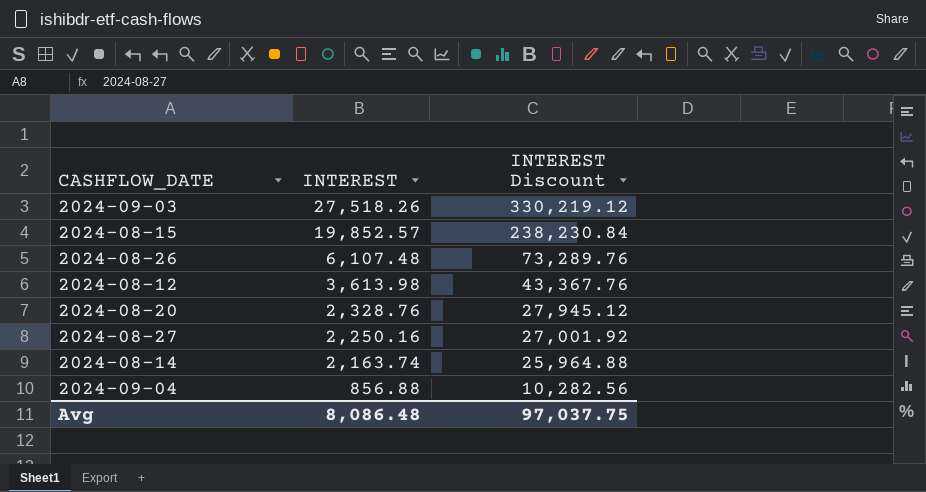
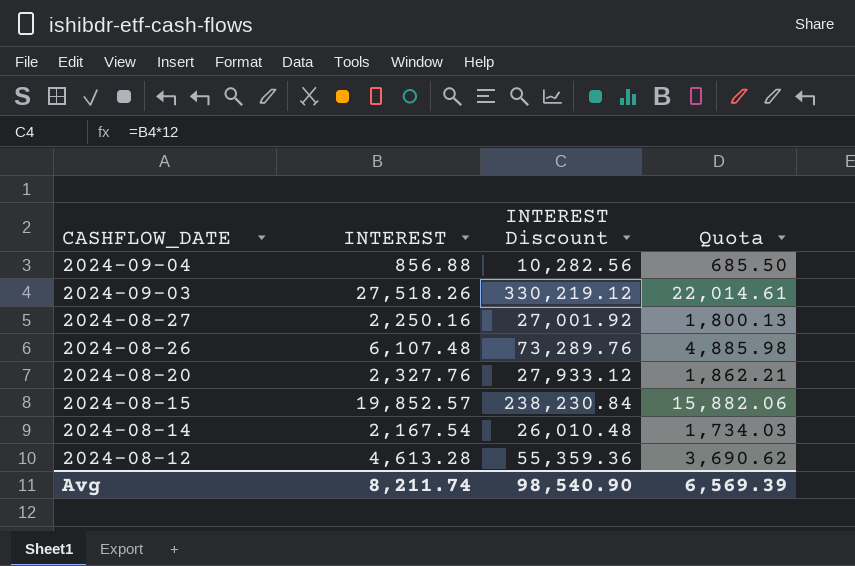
row order: INTEREST descending -> CASHFLOW_DATE descending
column Quota | formula: none -> [INTEREST] * 0.8
2024-08-20 | INTEREST: 2,328.76 -> 2,327.76
2024-08-20 | INTEREST Discount: 27,945.12 -> 27,933.12
2024-08-14 | INTEREST: 2,163.74 -> 2,167.54
2024-08-14 | INTEREST Discount: 25,964.88 -> 26,010.48
2024-08-12 | INTEREST: 3,613.98 -> 4,613.28
2024-08-12 | INTEREST Discount: 43,367.76 -> 55,359.36
Avg | INTEREST: 8,086.48 -> 8,211.74
Avg | INTEREST Discount: 97,037.75 -> 98,540.90

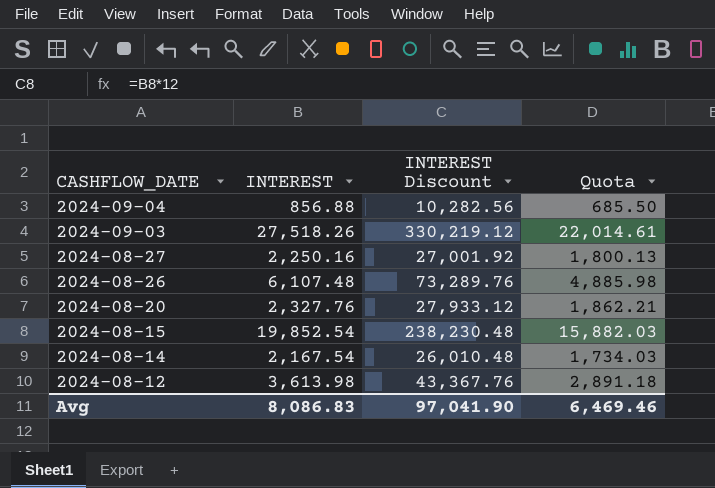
2024-08-15 | INTEREST: 19,852.57 -> 19,852.54
2024-08-15 | INTEREST Discount: 238,230.84 -> 238,230.48
2024-08-15 | Quota: 15,882.06 -> 15,882.03
2024-08-12 | INTEREST: 4,613.28 -> 3,613.98
2024-08-12 | INTEREST Discount: 55,359.36 -> 43,367.76
2024-08-12 | Quota: 3,690.62 -> 2,891.18
Avg | INTEREST: 8,211.74 -> 8,086.83
Avg | INTEREST Discount: 98,540.90 -> 97,041.90
Avg | Quota: 6,569.39 -> 6,469.46

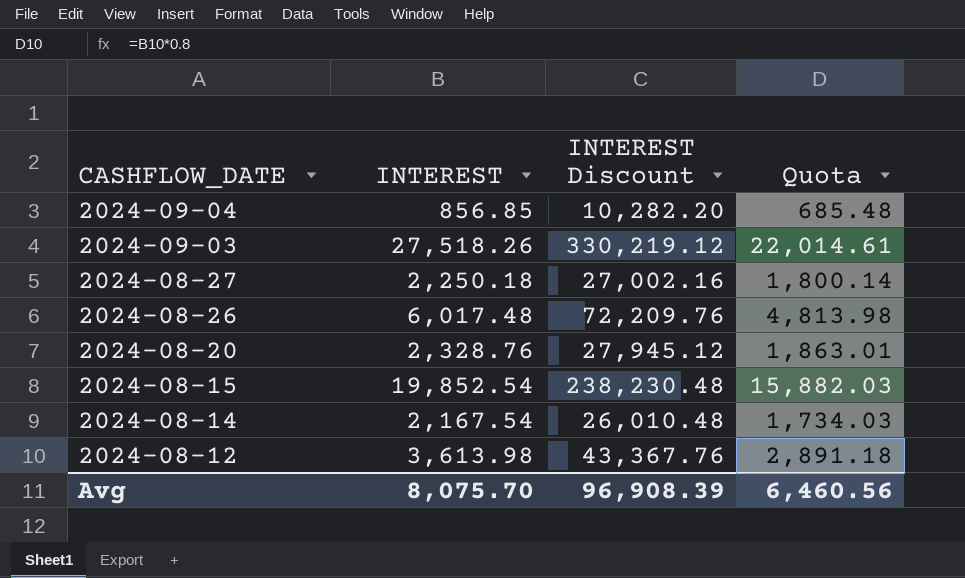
2024-09-04 | INTEREST: 856.88 -> 856.85
2024-09-04 | INTEREST Discount: 10,282.56 -> 10,282.20
2024-09-04 | Quota: 685.50 -> 685.48
2024-08-27 | INTEREST: 2,250.16 -> 2,250.18
2024-08-27 | INTEREST Discount: 27,001.92 -> 27,002.16
2024-08-27 | Quota: 1,800.13 -> 1,800.14
2024-08-26 | INTEREST: 6,107.48 -> 6,017.48
2024-08-26 | INTEREST Discount: 73,289.76 -> 72,209.76
2024-08-26 | Quota: 4,885.98 -> 4,813.98
2024-08-20 | INTEREST: 2,327.76 -> 2,328.76
2024-08-20 | INTEREST Discount: 27,933.12 -> 27,945.12
2024-08-20 | Quota: 1,862.21 -> 1,863.01
Avg | INTEREST: 8,086.83 -> 8,075.70
Avg | INTEREST Discount: 97,041.90 -> 96,908.39
Avg | Quota: 6,469.46 -> 6,460.56

